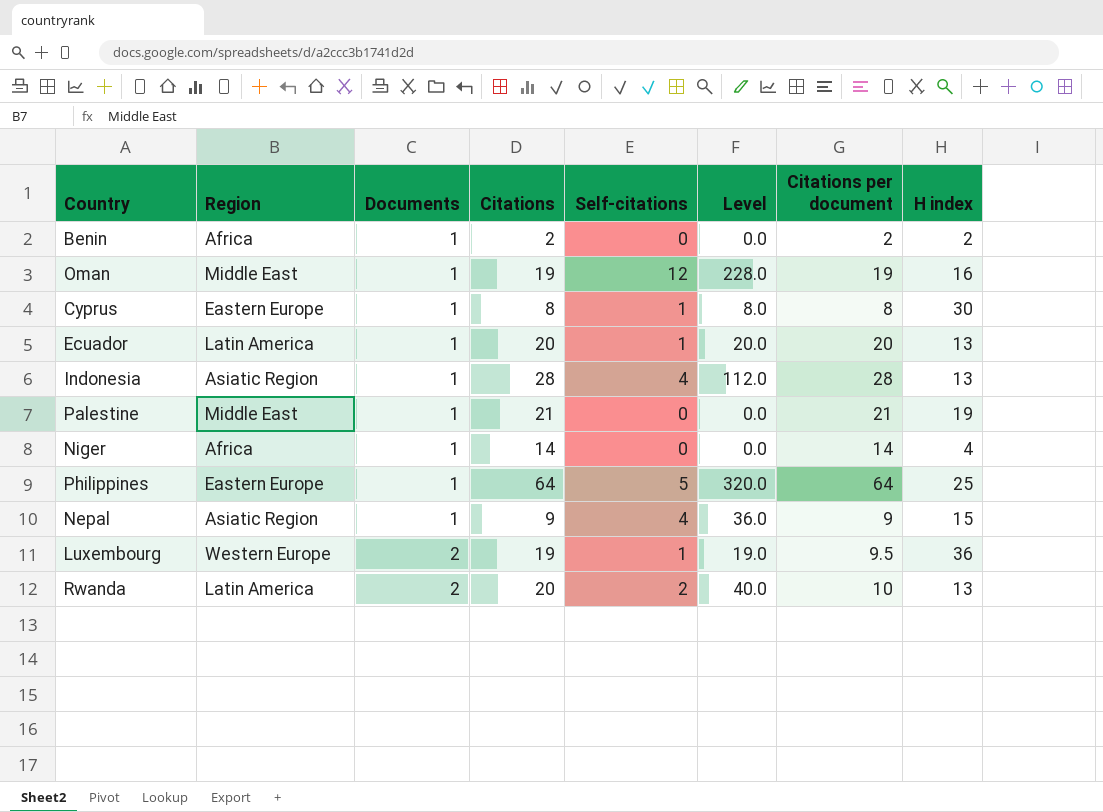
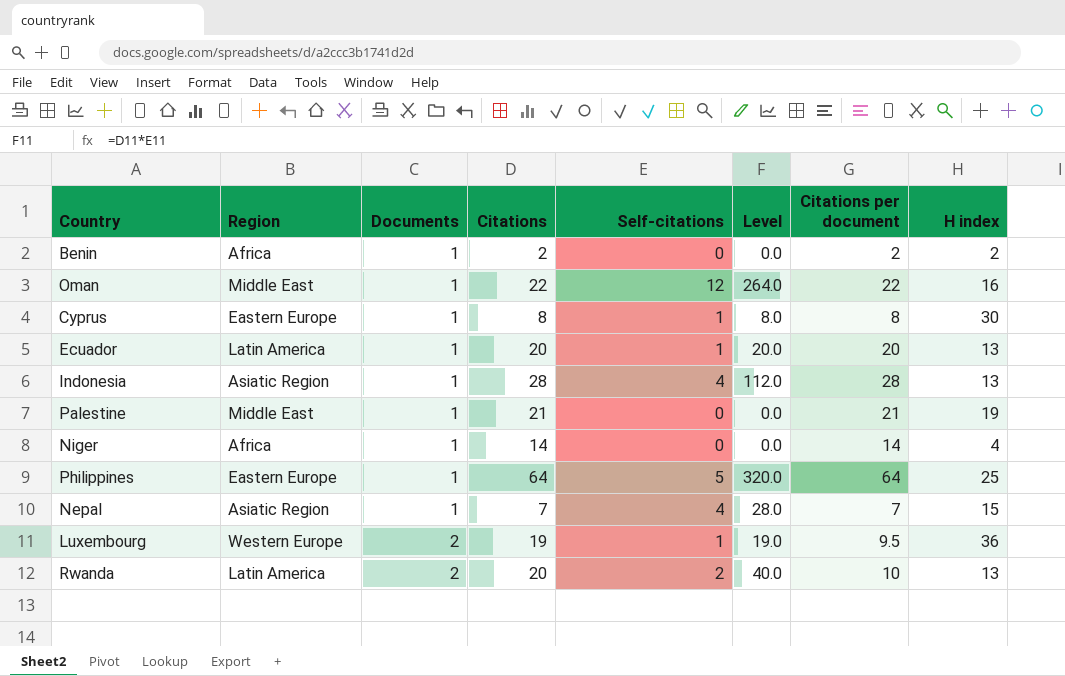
Oman | Citations: 19 -> 22
Oman | Level: 228.0 -> 264.0
Oman | Citations per document: 19 -> 22
Nepal | Citations: 9 -> 7
Nepal | Level: 36.0 -> 28.0
Nepal | Citations per document: 9 -> 7

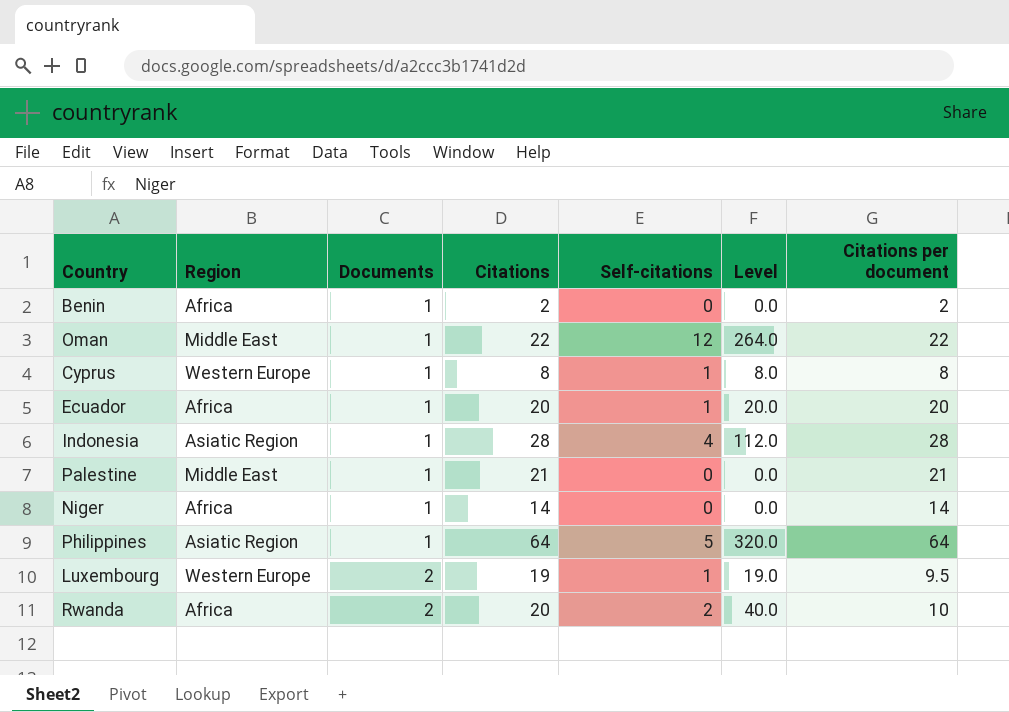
column H index | position: 8 -> none
row Nepal: Asiatic Region | 1 | 7 | 4 | 28.0 | 7 | 15 -> none
Cyprus | Region: Eastern Europe -> Western Europe
Ecuador | Region: Latin America -> Africa
Philippines | Region: Eastern Europe -> Asiatic Region
Rwanda | Region: Latin America -> Africa

